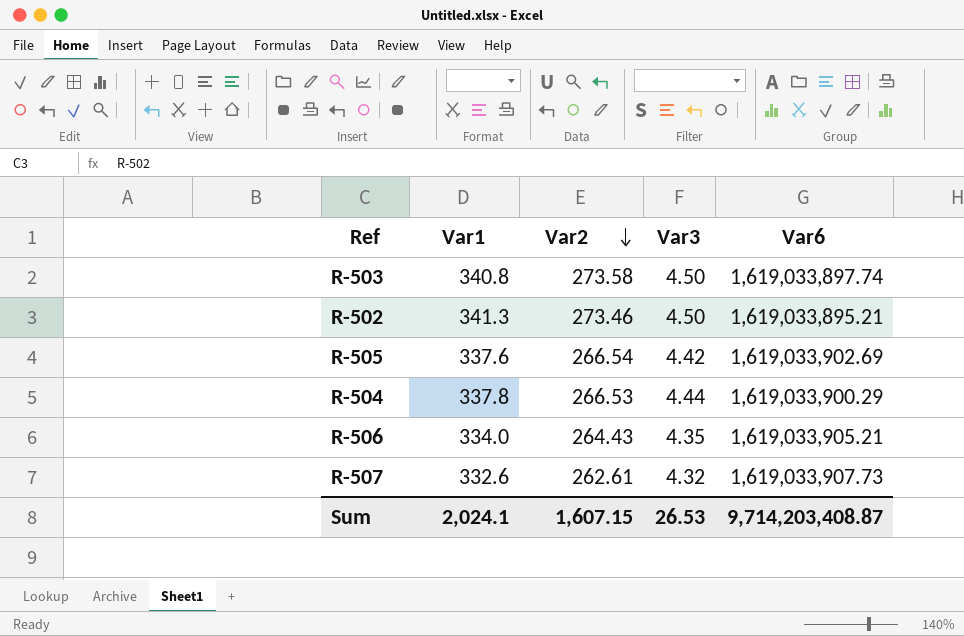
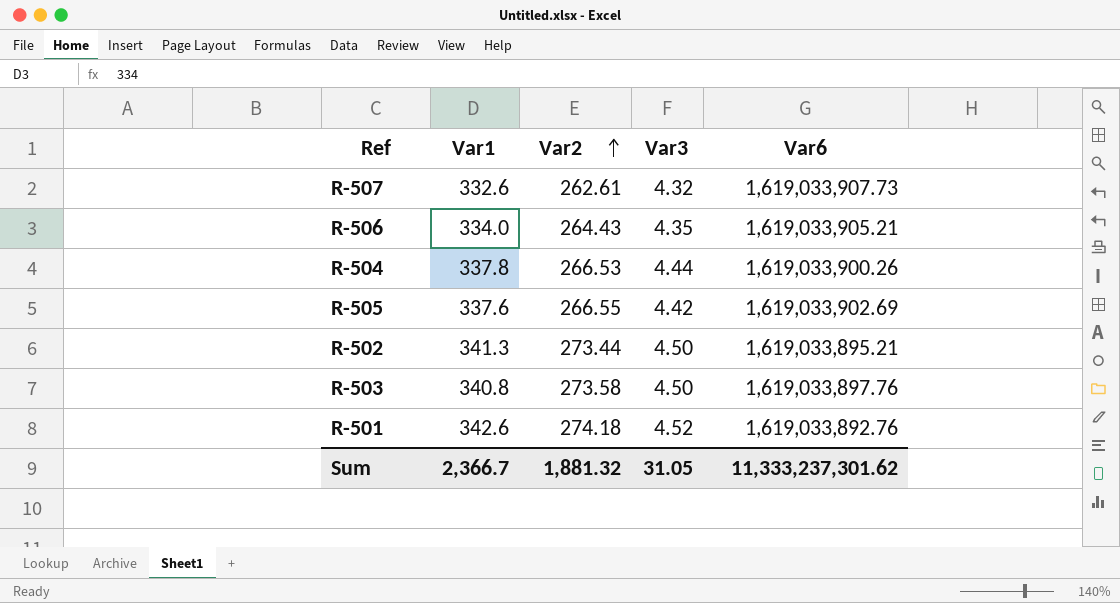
row order: Var2 descending -> Var2 ascending
R-504 | Var6: 1,619,033,900.29 -> 1,619,033,900.26
R-505 | Var2: 266.54 -> 266.55
R-502 | Var2: 273.46 -> 273.44
R-503 | Var6: 1,619,033,897.74 -> 1,619,033,897.76
row R-501: none -> 342.6 | 274.18 | 4.52 | 1,619,033,892.76
Sum | Var1: 2,024.1 -> 2,366.7
Sum | Var2: 1,607.15 -> 1,881.32
Sum | Var3: 26.53 -> 31.05
Sum | Var6: 9,714,203,408.87 -> 11,333,237,301.62

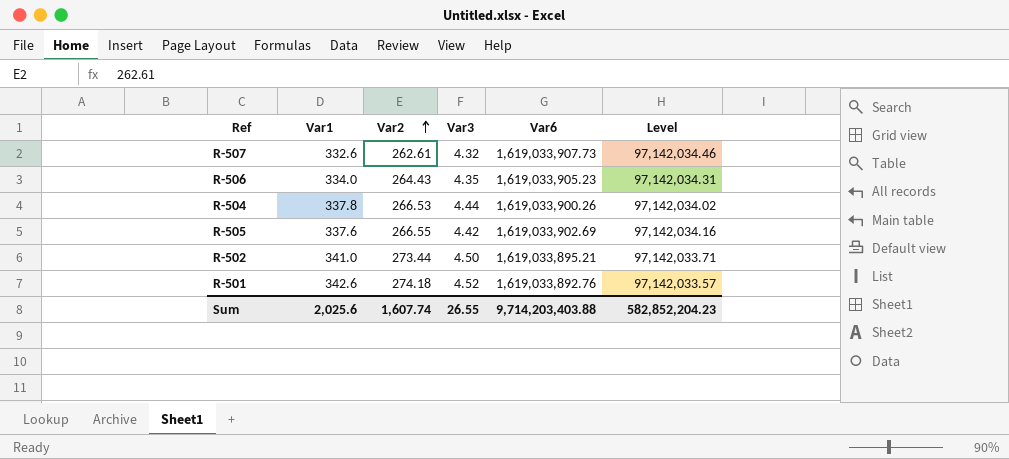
column Level | formula: none -> [Var6] * 0.06
row R-503: 340.8 | 273.58 | 4.50 | 1,619,033,897.76 -> none
R-506 | Var6: 1,619,033,905.21 -> 1,619,033,905.23
R-502 | Var1: 341.3 -> 341.0
Sum | Var1: 2,366.7 -> 2,025.6
Sum | Var2: 1,881.32 -> 1,607.74
Sum | Var3: 31.05 -> 26.55
Sum | Var6: 11,333,237,301.62 -> 9,714,203,403.88

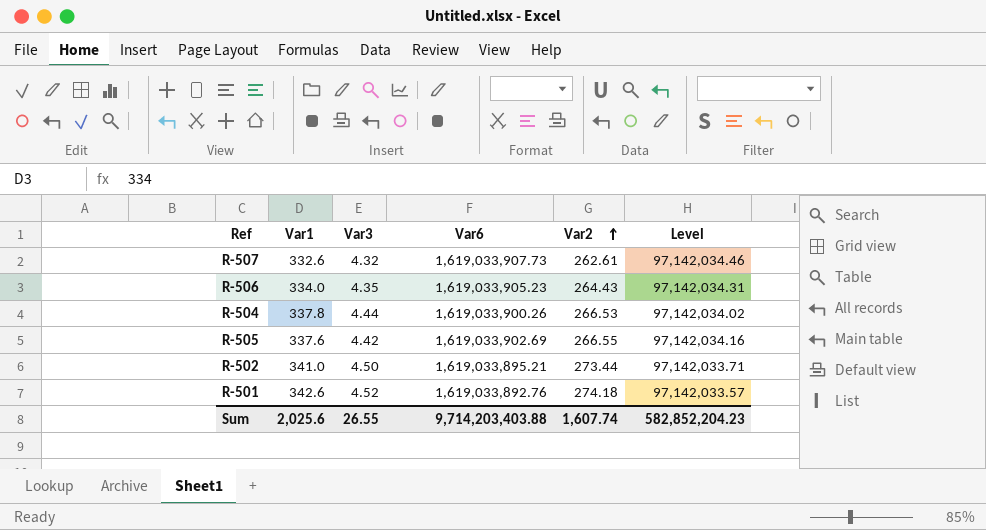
column Var2 | position: 3 -> 5

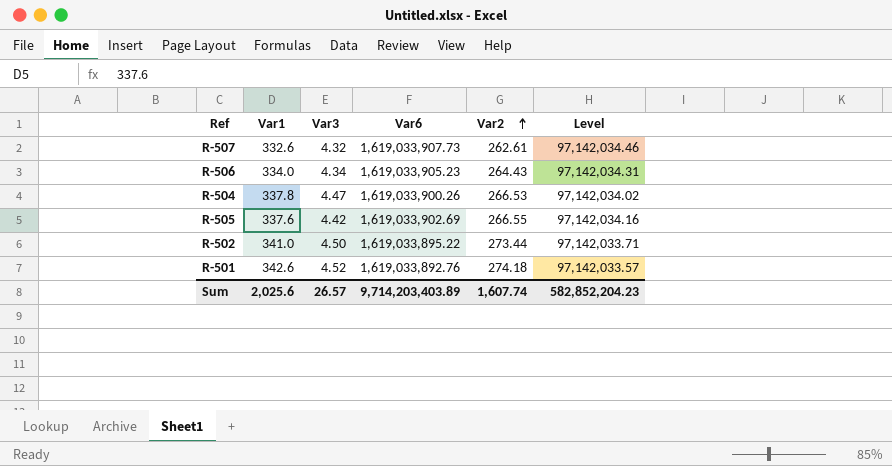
R-506 | Var3: 4.35 -> 4.34
R-504 | Var3: 4.44 -> 4.47
R-502 | Var6: 1,619,033,895.21 -> 1,619,033,895.22
Sum | Var3: 26.55 -> 26.57
Sum | Var6: 9,714,203,403.88 -> 9,714,203,403.89

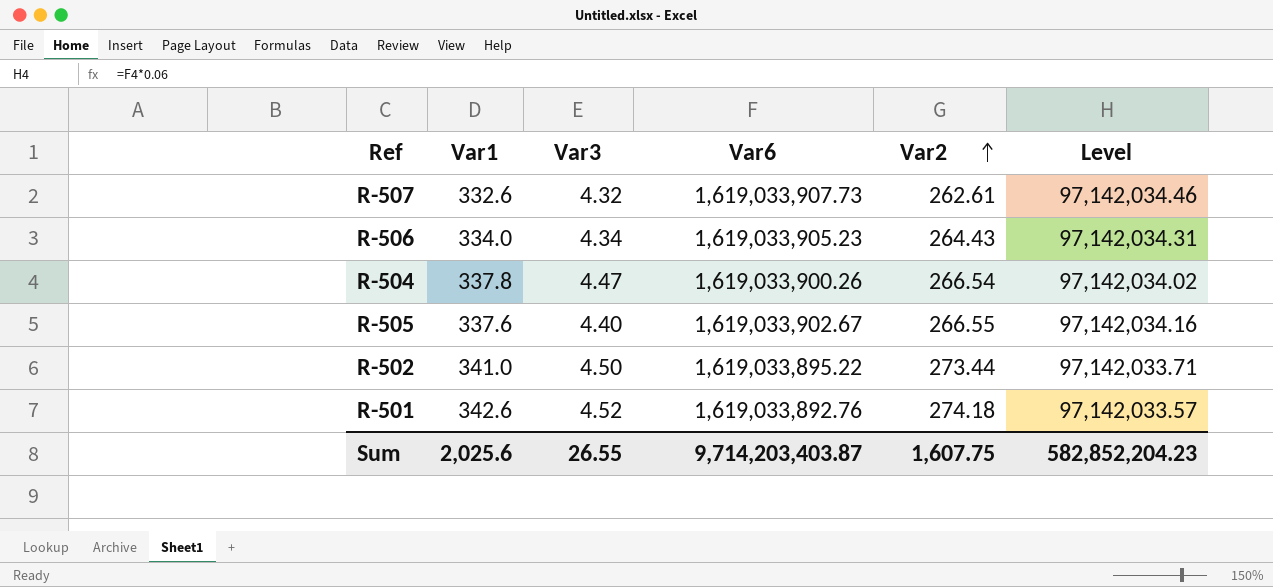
R-504 | Var2: 266.53 -> 266.54
R-505 | Var3: 4.42 -> 4.40
R-505 | Var6: 1,619,033,902.69 -> 1,619,033,902.67
Sum | Var3: 26.57 -> 26.55
Sum | Var6: 9,714,203,403.89 -> 9,714,203,403.87
Sum | Var2: 1,607.74 -> 1,607.75

